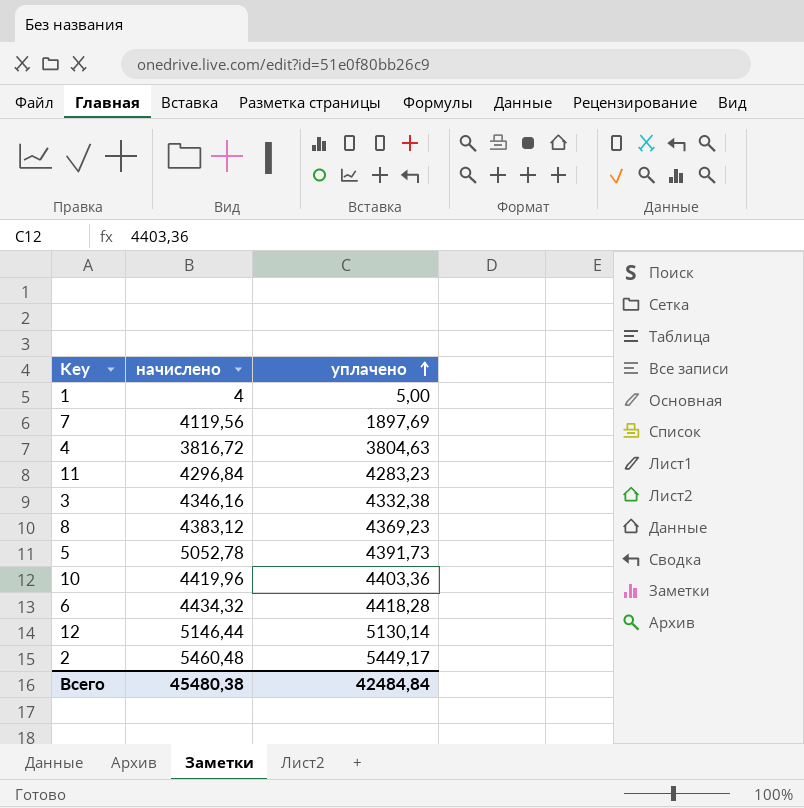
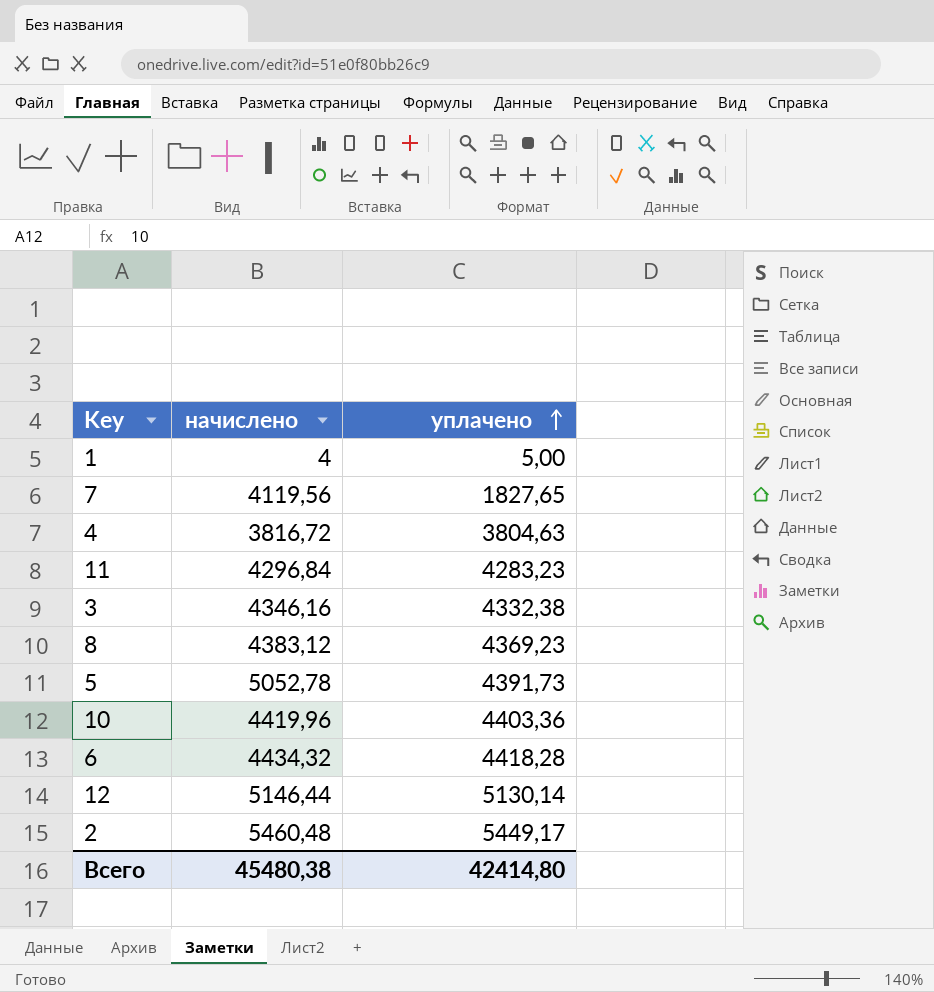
7 | уплачено: 1897,69 -> 1827,65
Всего | уплачено: 42484,84 -> 42414,80

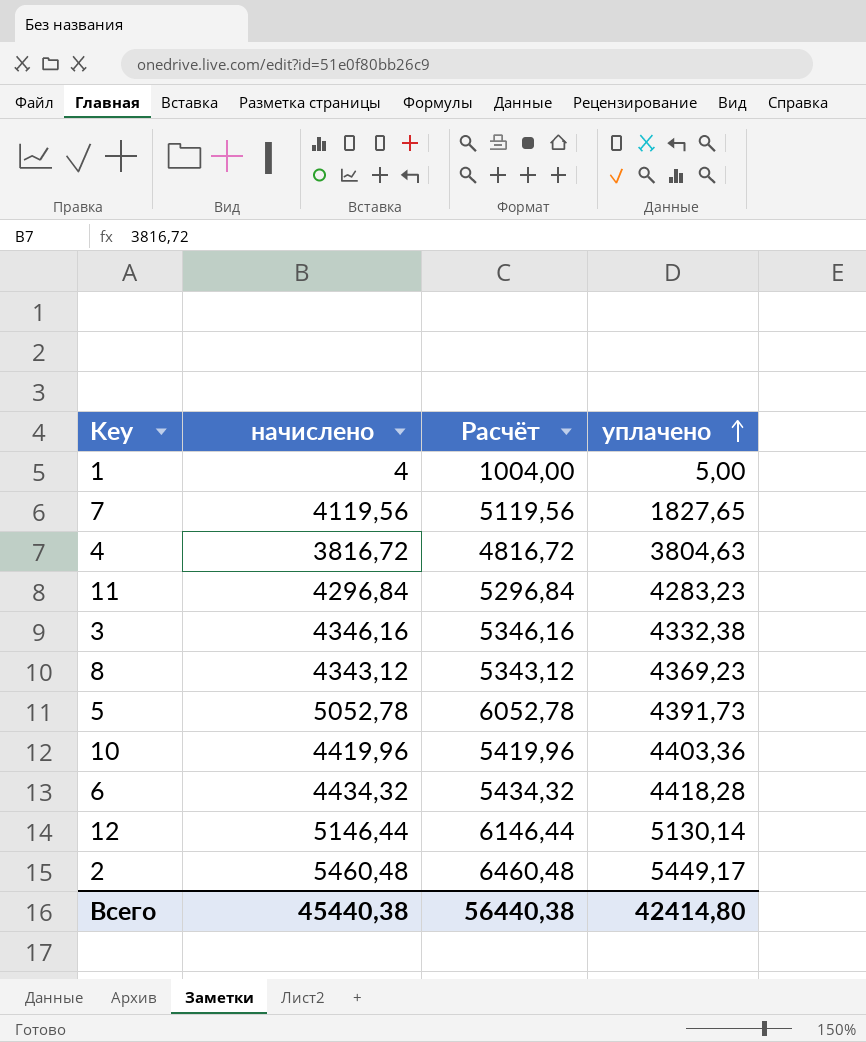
column Расчёт | formula: none -> [начислено] + 1000
8 | начислено: 4383,12 -> 4343,12
Всего | начислено: 45480,38 -> 45440,38

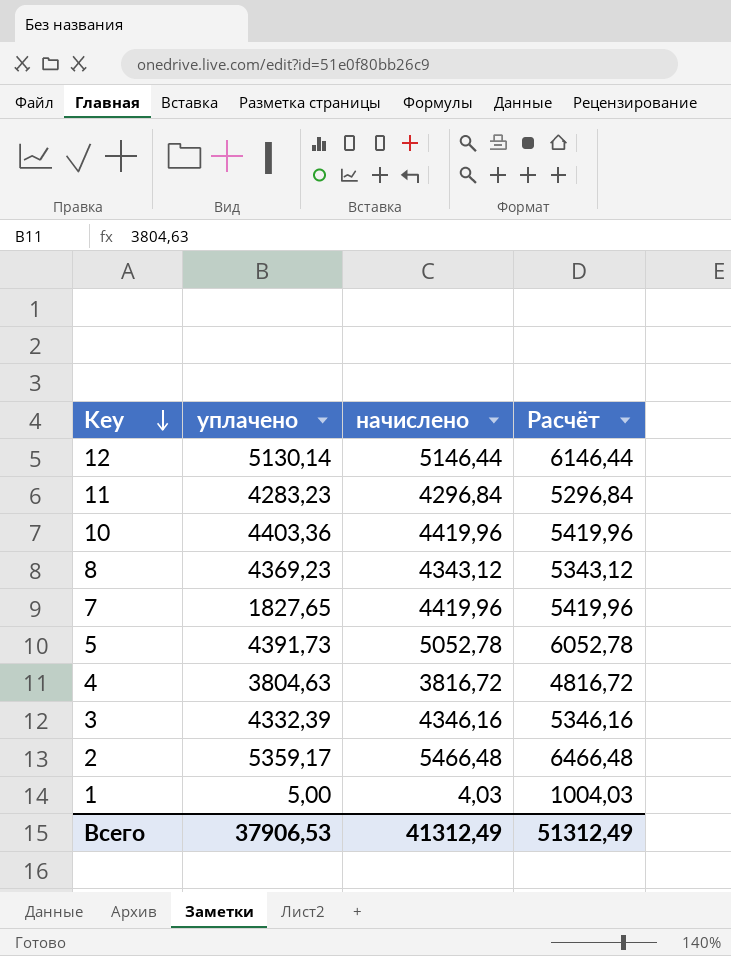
row order: уплачено ascending -> Key descending
column уплачено | position: 4 -> 2
row 6: 4434,32 | 5434,32 | 4418,28 -> none
7 | начислено: 4119,56 -> 4419,96
7 | Расчёт: 5119,56 -> 5419,96
3 | уплачено: 4332,38 -> 4332,39
2 | уплачено: 5449,17 -> 5359,17
2 | начислено: 5460,48 -> 5466,48
2 | Расчёт: 6460,48 -> 6466,48
1 | начислено: 4 -> 4,03
1 | Расчёт: 1004,00 -> 1004,03
Всего | уплачено: 42414,80 -> 37906,53
Всего | начислено: 45440,38 -> 41312,49
Всего | Расчёт: 56440,38 -> 51312,49

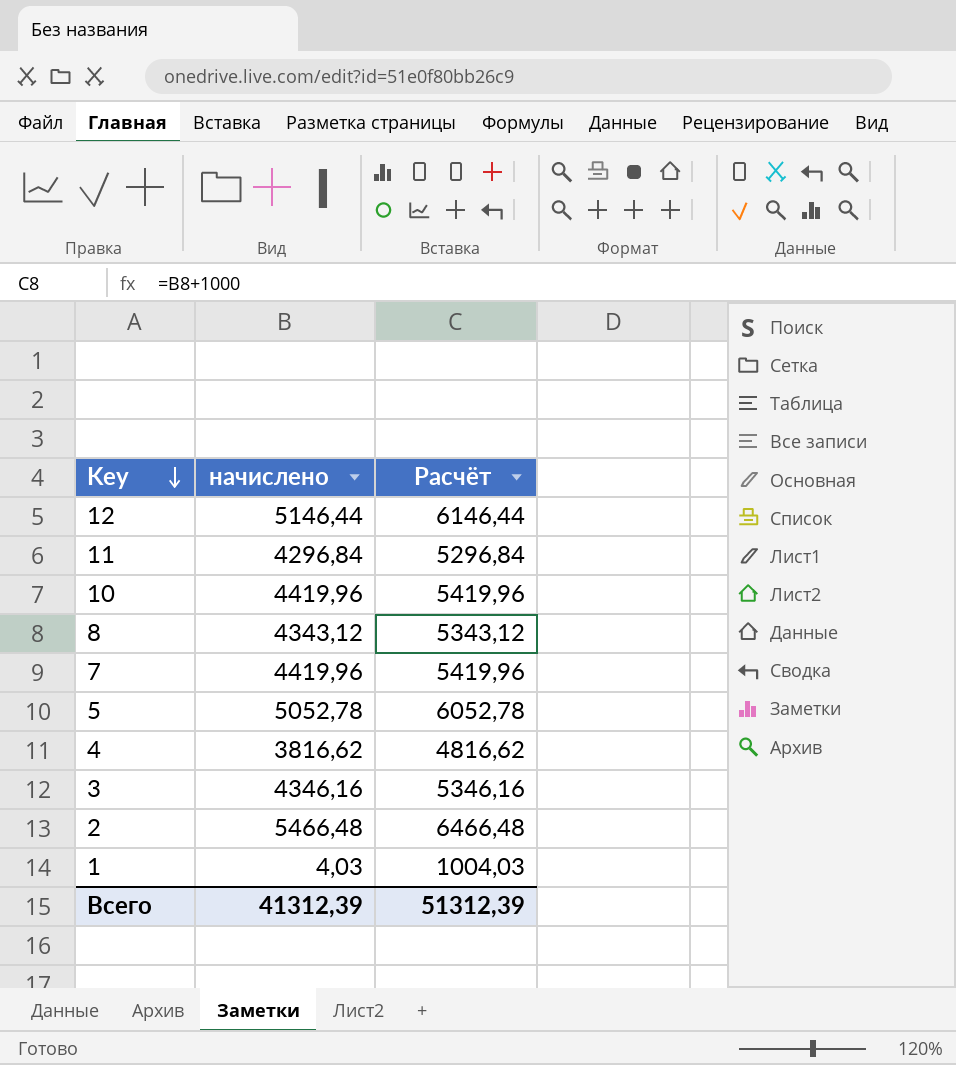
column уплачено | position: 2 -> none
4 | начислено: 3816,72 -> 3816,62
4 | Расчёт: 4816,72 -> 4816,62
Всего | начислено: 41312,49 -> 41312,39
Всего | Расчёт: 51312,49 -> 51312,39

